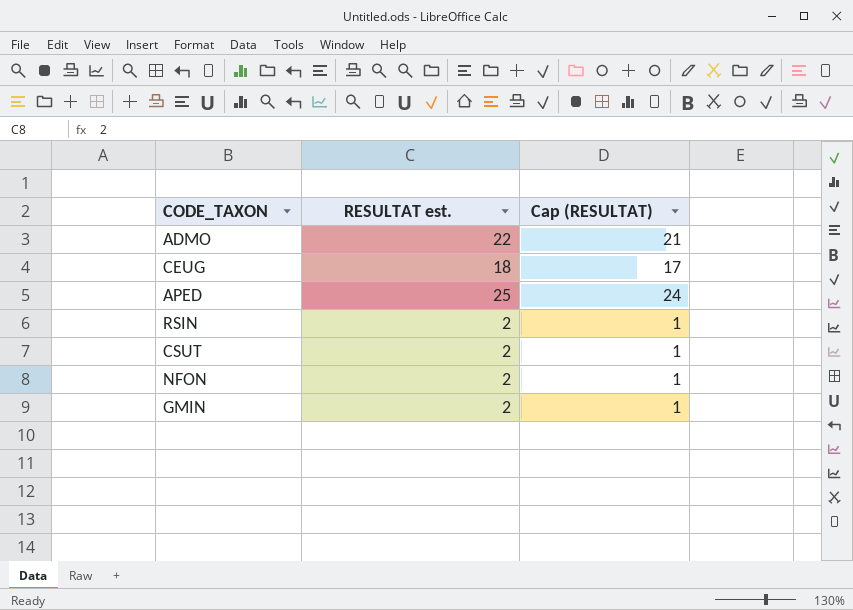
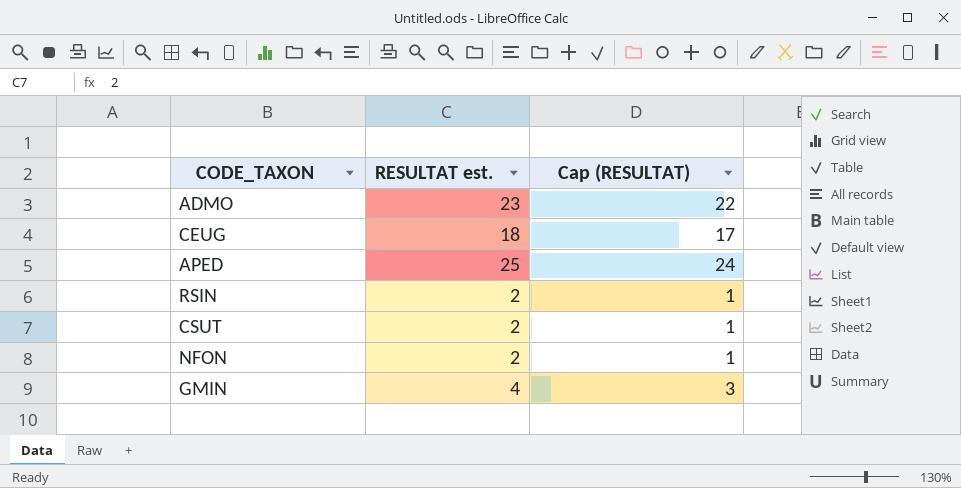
ADMO | RESULTAT est.: 22 -> 23
ADMO | Cap (RESULTAT): 21 -> 22
GMIN | RESULTAT est.: 2 -> 4
GMIN | Cap (RESULTAT): 1 -> 3

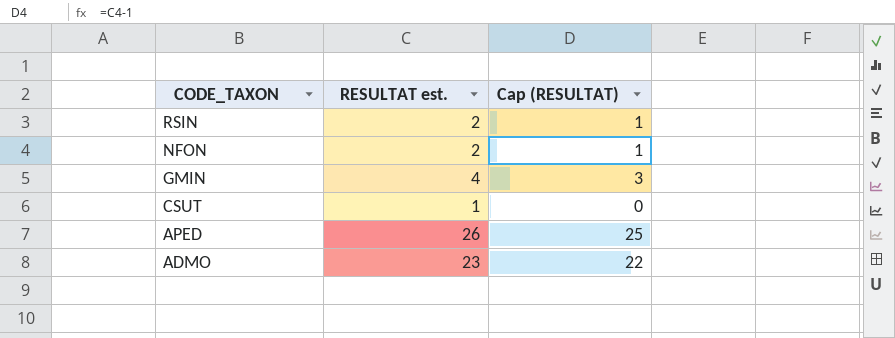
row order: none -> CODE_TAXON descending
row CEUG: 18 | 17 -> none
CSUT | RESULTAT est.: 2 -> 1
CSUT | Cap (RESULTAT): 1 -> 0
APED | RESULTAT est.: 25 -> 26
APED | Cap (RESULTAT): 24 -> 25

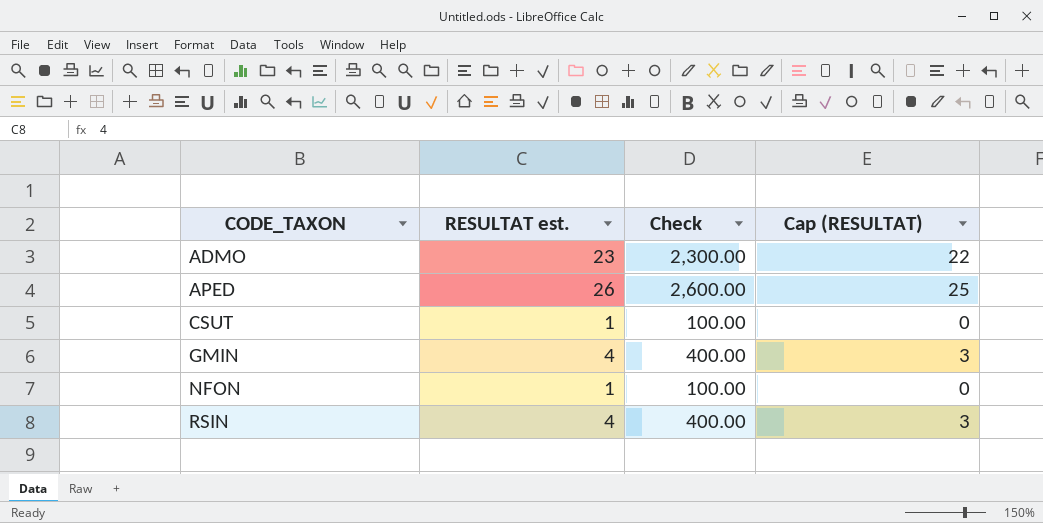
row order: CODE_TAXON descending -> CODE_TAXON ascending
column Check | formula: none -> [RESULTAT est.] * 100
NFON | RESULTAT est.: 2 -> 1
NFON | Cap (RESULTAT): 1 -> 0
RSIN | RESULTAT est.: 2 -> 4
RSIN | Cap (RESULTAT): 1 -> 3

